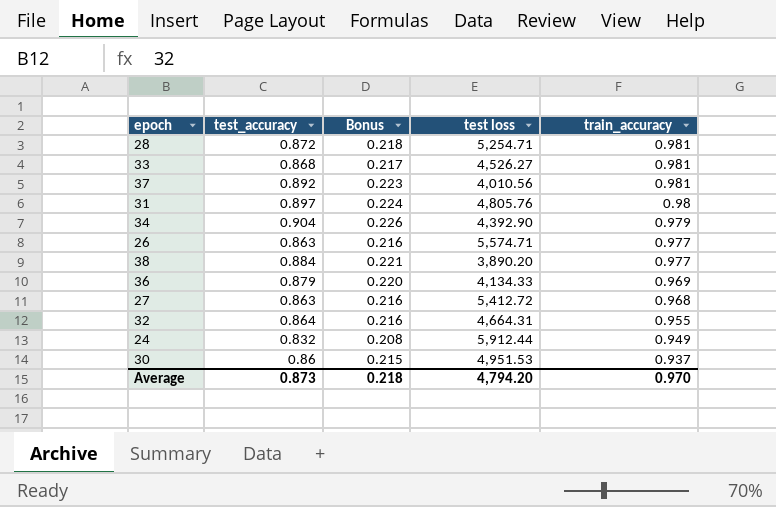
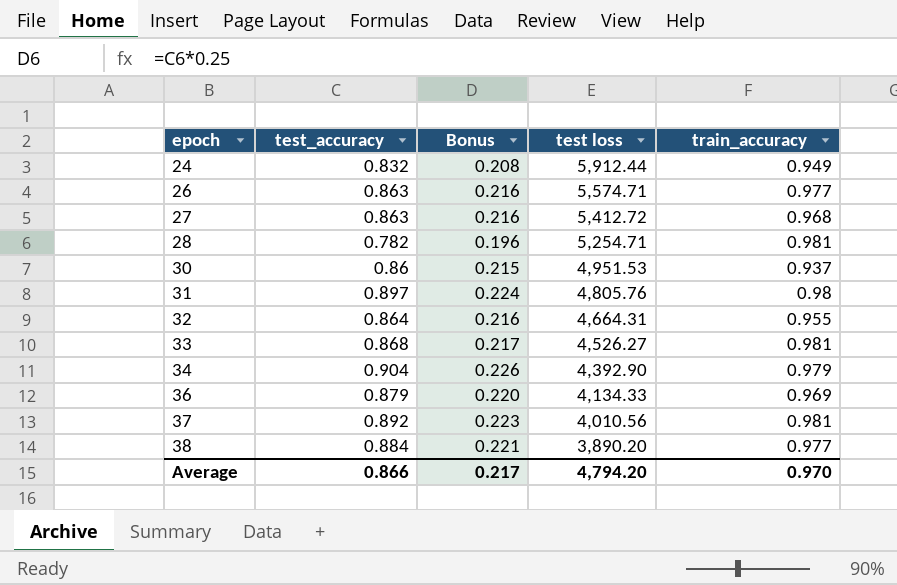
row order: train_accuracy descending -> epoch ascending
28 | test_accuracy: 0.872 -> 0.782
28 | Bonus: 0.218 -> 0.196
Average | test_accuracy: 0.873 -> 0.866
Average | Bonus: 0.218 -> 0.217

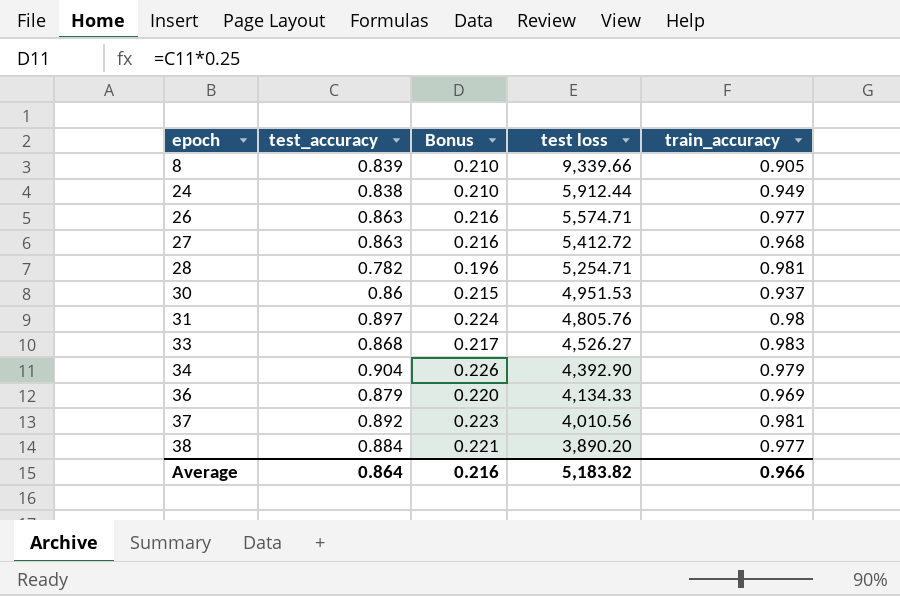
row 32: 0.864 | 0.216 | 4,664.31 | 0.955 -> none
row 8: none -> 0.839 | 0.210 | 9,339.66 | 0.905
24 | test_accuracy: 0.832 -> 0.838
24 | Bonus: 0.208 -> 0.210
33 | train_accuracy: 0.981 -> 0.983
Average | test_accuracy: 0.866 -> 0.864
Average | Bonus: 0.217 -> 0.216
Average | test loss: 4,794.20 -> 5,183.82
Average | train_accuracy: 0.970 -> 0.966

